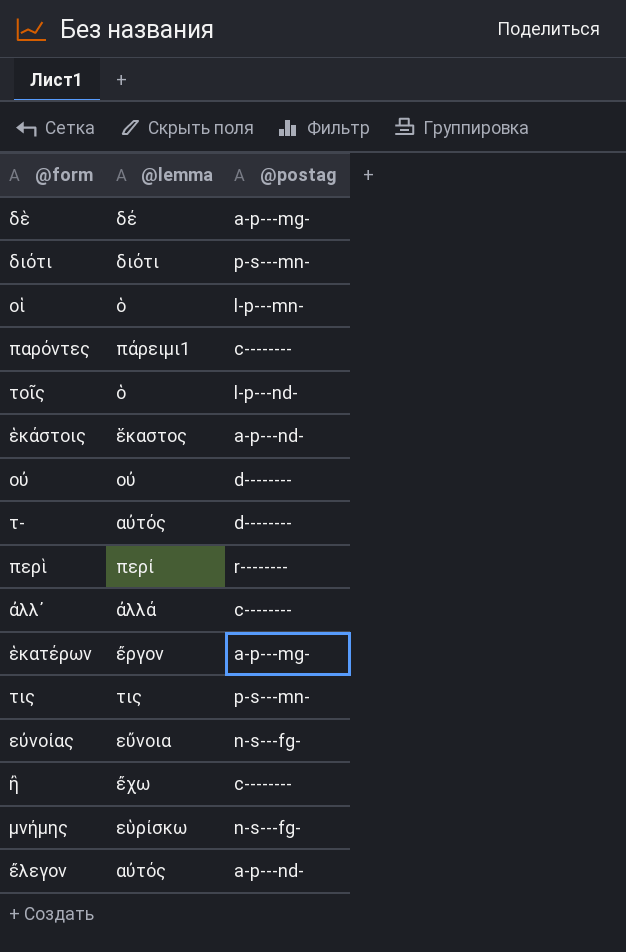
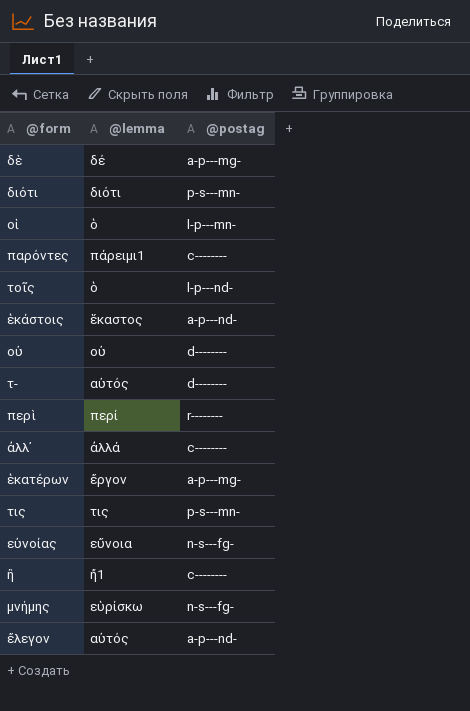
ἢ | @lemma: ἔχω -> ἤ1

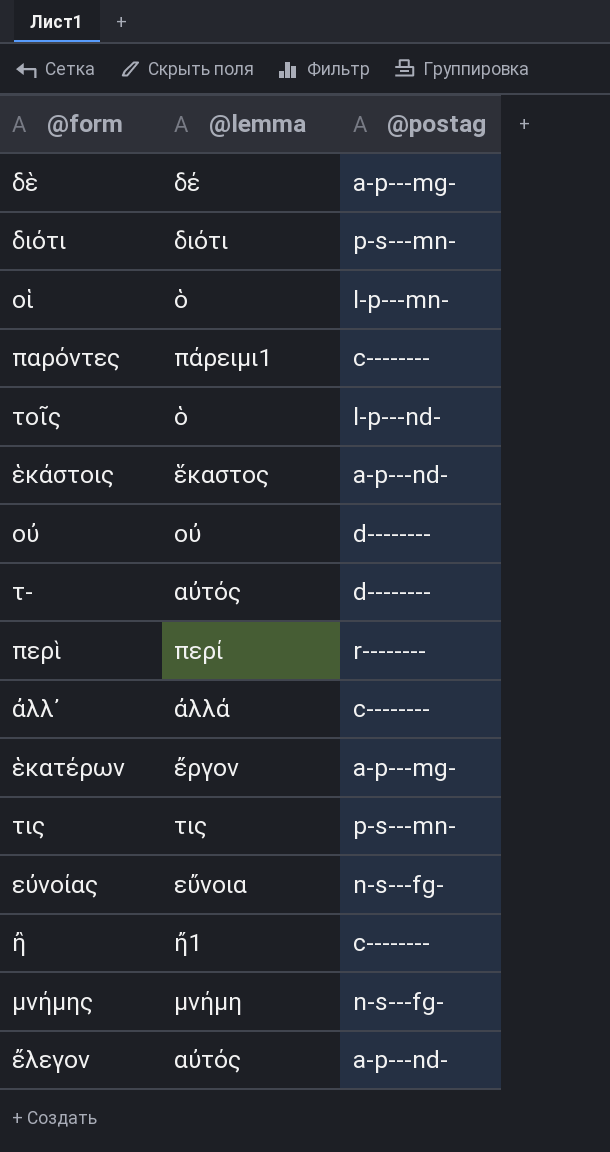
μνήμης | @lemma: εὑρίσκω -> μνήμη

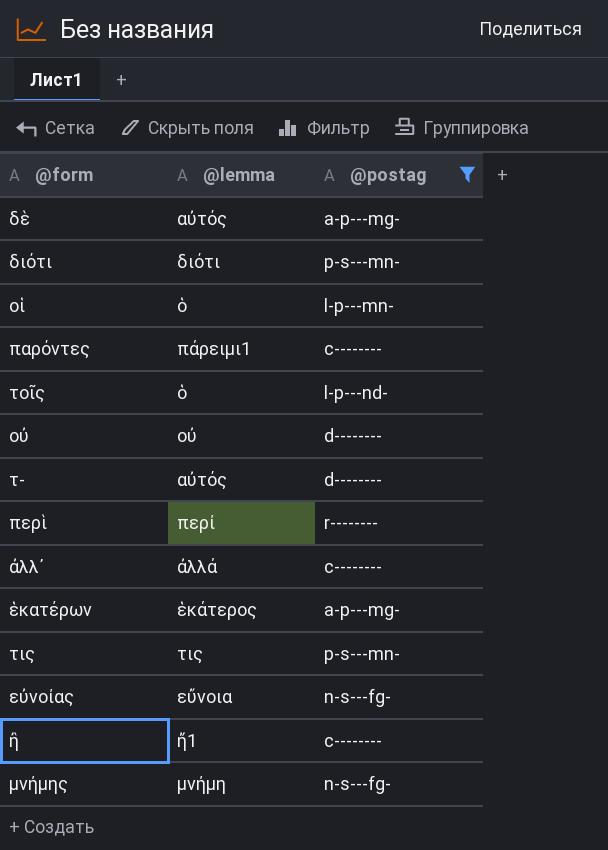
filter: none -> @postag != a-p---nd-
δὲ | @lemma: δέ -> αὐτός
ἑκατέρων | @lemma: ἔργον -> ἑκάτερος

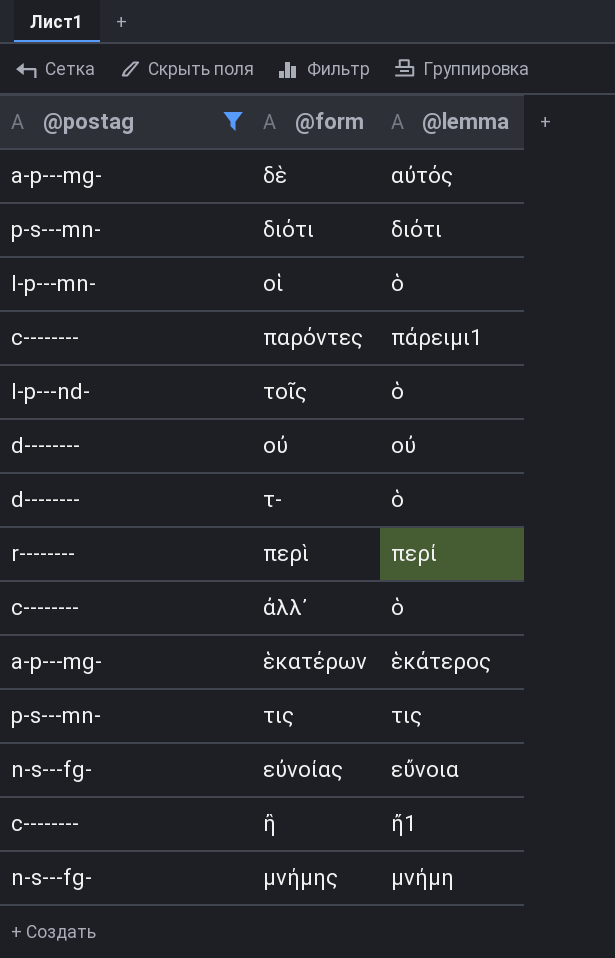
column @postag | position: 3 -> 1
τ- | @lemma: αὐτός -> ὁ
ἀλλ᾽ | @lemma: ἀλλά -> ὁ

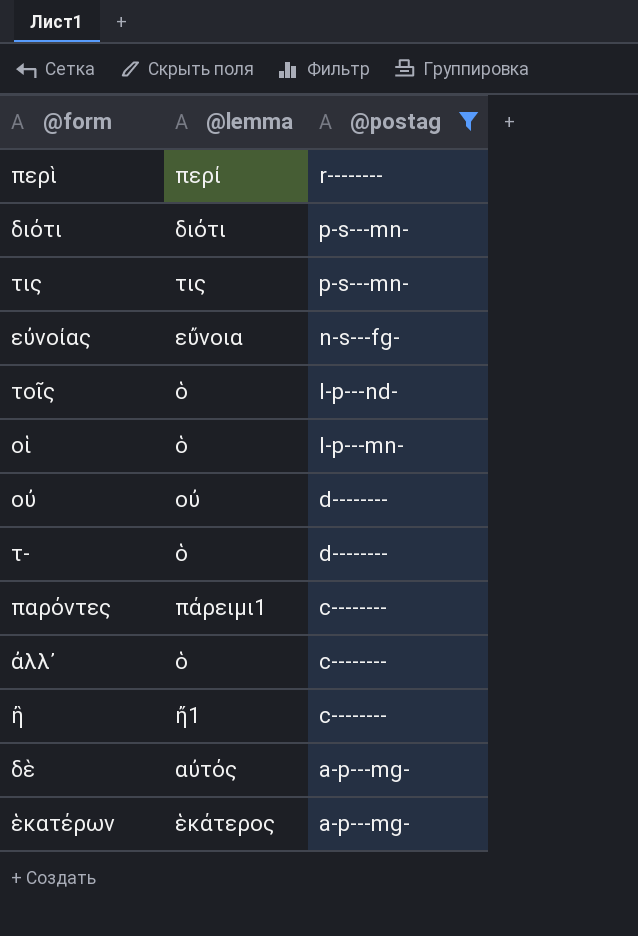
row order: none -> @postag descending
column @postag | position: 1 -> 3
row μνήμης: n-s---fg- | μνήμη -> none

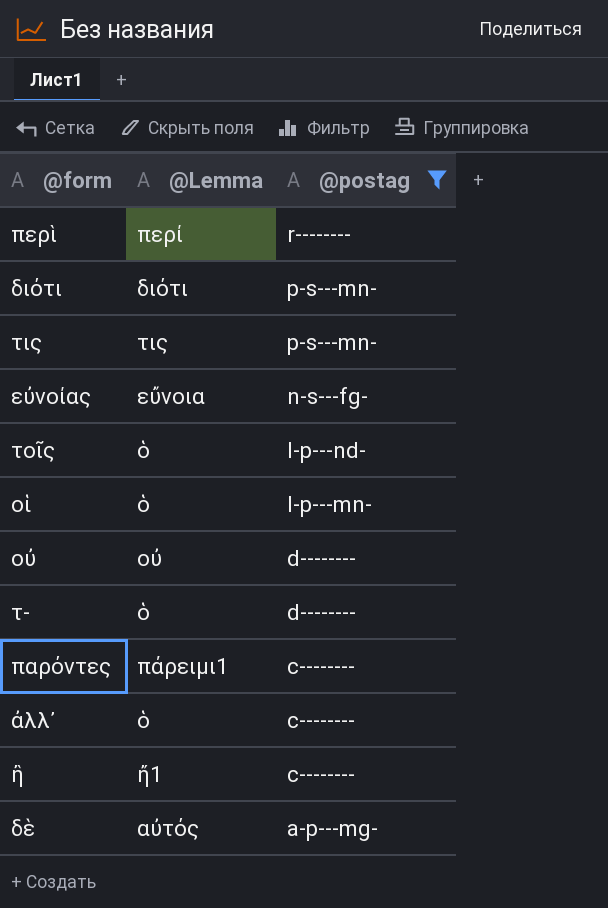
column name: @lemma -> @Lemma
row ἑκατέρων: ἑκάτερος | a-p---mg- -> none

